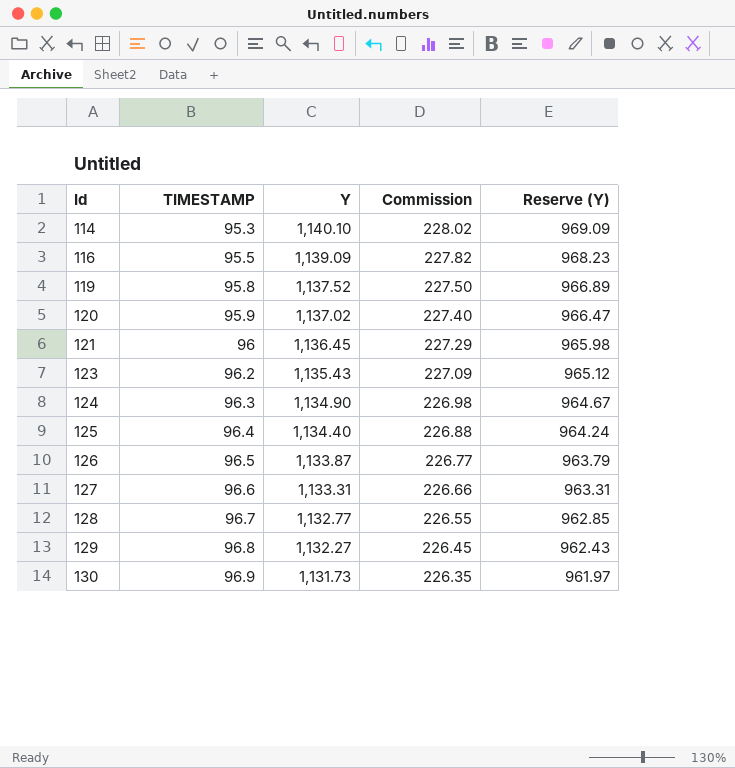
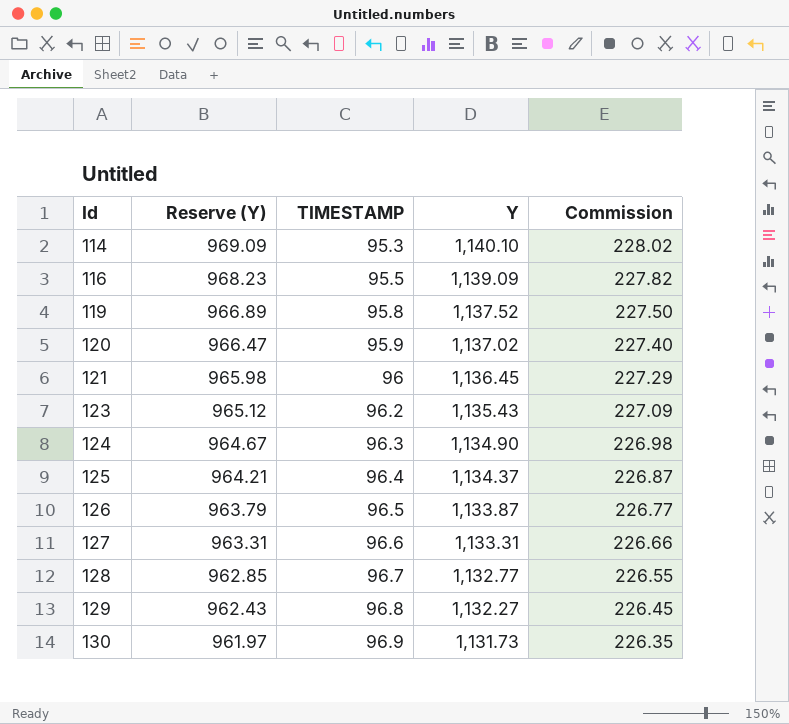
column Reserve (Y) | position: 5 -> 2
125 | Reserve (Y): 964.24 -> 964.21
125 | Y: 1,134.40 -> 1,134.37
125 | Commission: 226.88 -> 226.87

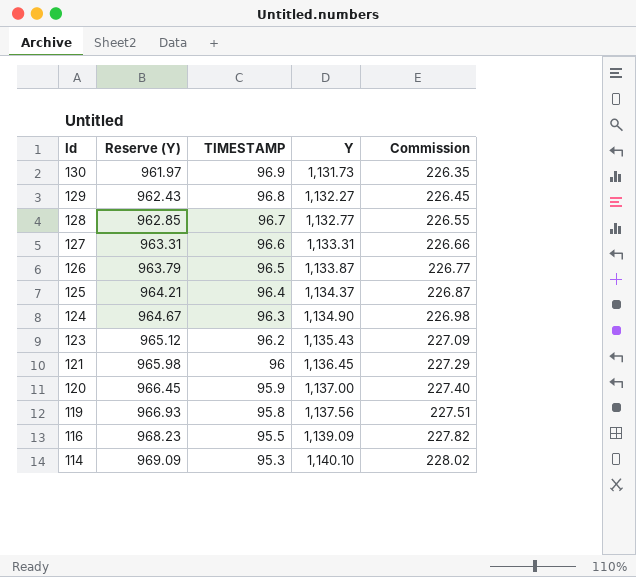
row order: Id ascending -> Id descending
120 | Reserve (Y): 966.47 -> 966.45
120 | Y: 1,137.02 -> 1,137.00
119 | Reserve (Y): 966.89 -> 966.93
119 | Y: 1,137.52 -> 1,137.56
119 | Commission: 227.50 -> 227.51

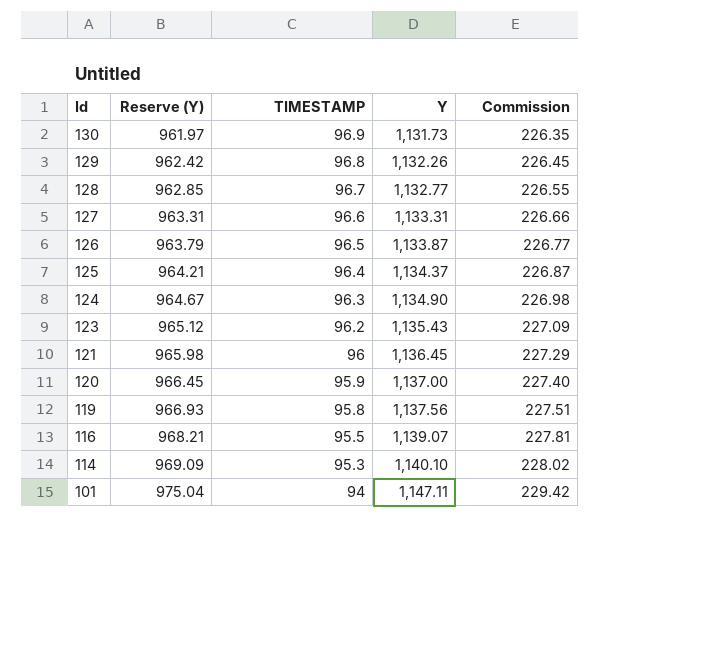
129 | Reserve (Y): 962.43 -> 962.42
129 | Y: 1,132.27 -> 1,132.26
116 | Reserve (Y): 968.23 -> 968.21
116 | Y: 1,139.09 -> 1,139.07
116 | Commission: 227.82 -> 227.81
row 101: none -> 975.04 | 94 | 1,147.11 | 229.42

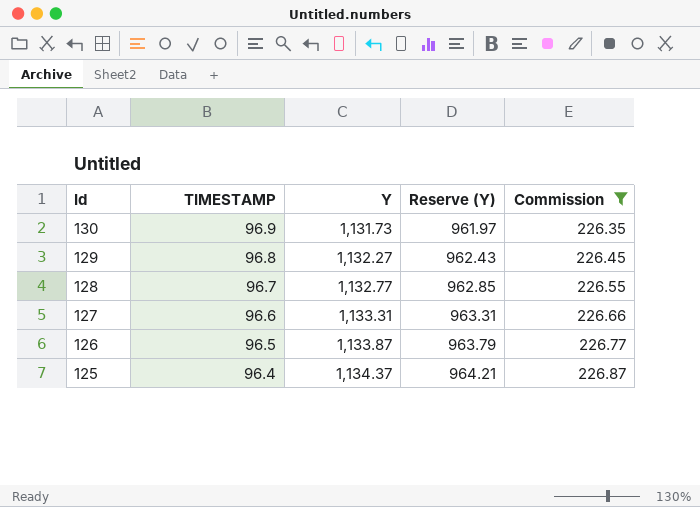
filter: none -> Commission <= 226.87
column Reserve (Y) | position: 2 -> 4
129 | Y: 1,132.26 -> 1,132.27
129 | Reserve (Y): 962.42 -> 962.43

